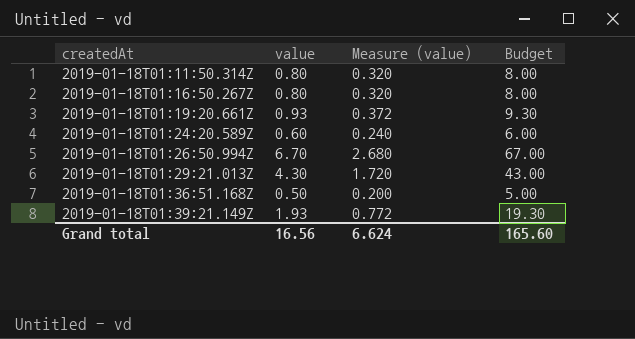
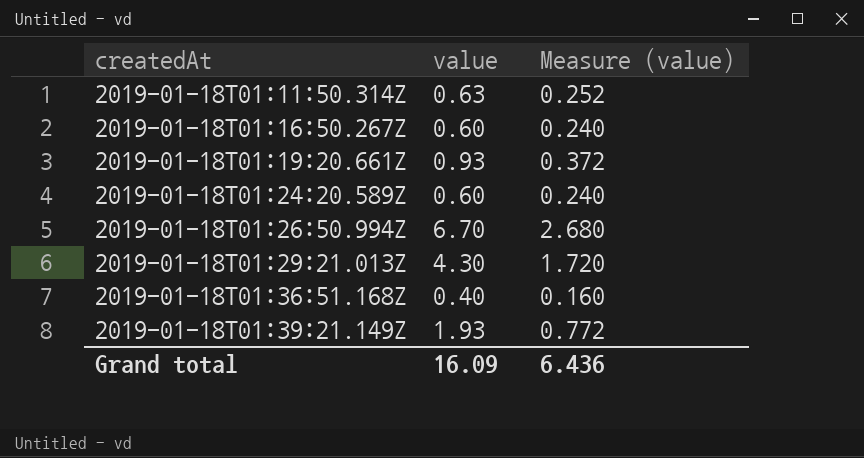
column Budget | formula: [value] * 10 -> none
2019-01-18T01:11:50.314Z | value: 0.80 -> 0.63
2019-01-18T01:11:50.314Z | Measure (value): 0.320 -> 0.252
2019-01-18T01:16:50.267Z | value: 0.80 -> 0.60
2019-01-18T01:16:50.267Z | Measure (value): 0.320 -> 0.240
2019-01-18T01:36:51.168Z | value: 0.50 -> 0.40
2019-01-18T01:36:51.168Z | Measure (value): 0.200 -> 0.160
Grand total | value: 16.56 -> 16.09
Grand total | Measure (value): 6.624 -> 6.436

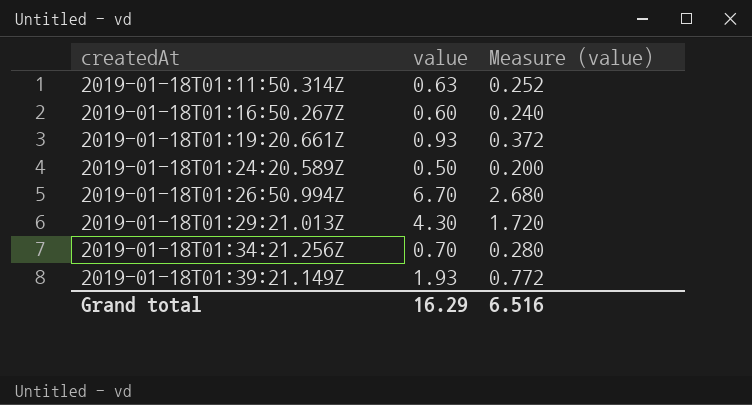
row 2019-01-18T01:36:51.168Z: 0.40 | 0.160 -> none
2019-01-18T01:24:20.589Z | value: 0.60 -> 0.50
2019-01-18T01:24:20.589Z | Measure (value): 0.240 -> 0.200
row 2019-01-18T01:34:21.256Z: none -> 0.70 | 0.280
Grand total | value: 16.09 -> 16.29
Grand total | Measure (value): 6.436 -> 6.516

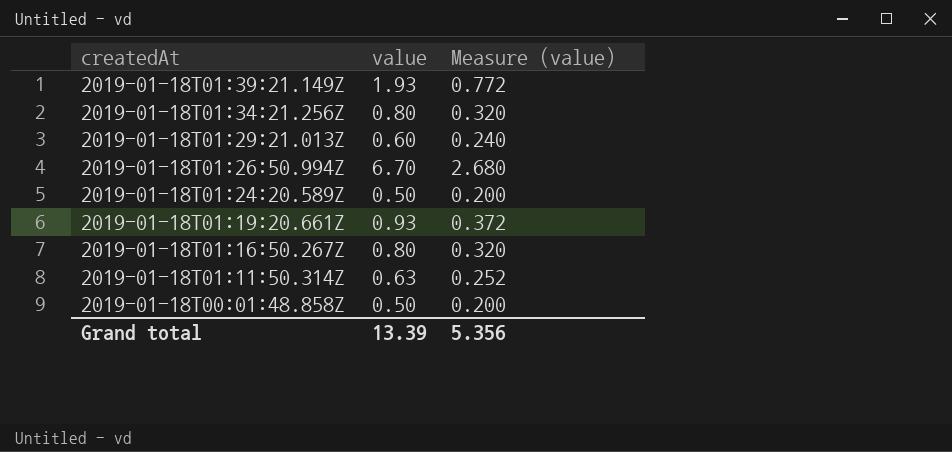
row order: createdAt ascending -> createdAt descending
2019-01-18T01:34:21.256Z | value: 0.70 -> 0.80
2019-01-18T01:34:21.256Z | Measure (value): 0.280 -> 0.320
2019-01-18T01:29:21.013Z | value: 4.30 -> 0.60
2019-01-18T01:29:21.013Z | Measure (value): 1.720 -> 0.240
2019-01-18T01:16:50.267Z | value: 0.60 -> 0.80
2019-01-18T01:16:50.267Z | Measure (value): 0.240 -> 0.320
row 2019-01-18T00:01:48.858Z: none -> 0.50 | 0.200
Grand total | value: 16.29 -> 13.39
Grand total | Measure (value): 6.516 -> 5.356

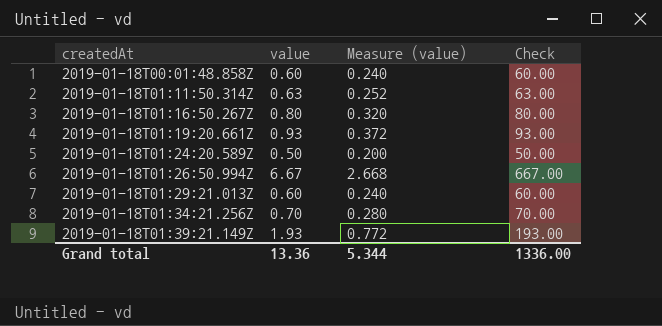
row order: createdAt descending -> createdAt ascending
column Check | formula: none -> [value] * 100
2019-01-18T00:01:48.858Z | value: 0.50 -> 0.60
2019-01-18T00:01:48.858Z | Measure (value): 0.200 -> 0.240
2019-01-18T01:26:50.994Z | value: 6.70 -> 6.67
2019-01-18T01:26:50.994Z | Measure (value): 2.680 -> 2.668
2019-01-18T01:34:21.256Z | value: 0.80 -> 0.70
2019-01-18T01:34:21.256Z | Measure (value): 0.320 -> 0.280
Grand total | value: 13.39 -> 13.36
Grand total | Measure (value): 5.356 -> 5.344

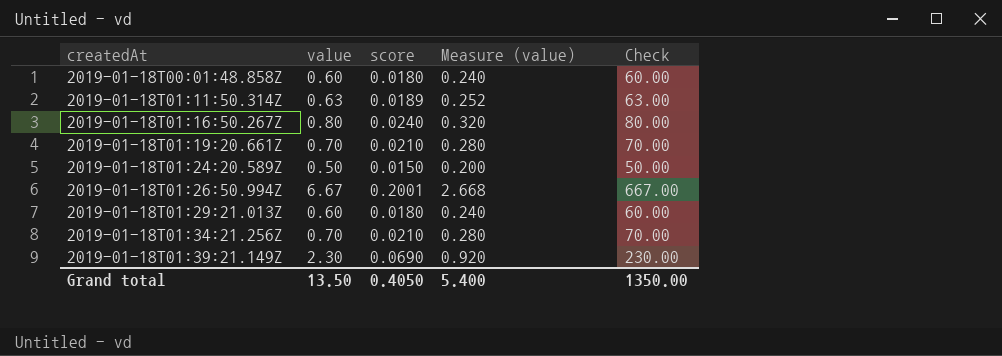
column score | formula: none -> [value] * 0.03
2019-01-18T01:19:20.661Z | value: 0.93 -> 0.70
2019-01-18T01:19:20.661Z | Measure (value): 0.372 -> 0.280
2019-01-18T01:19:20.661Z | Check: 93.00 -> 70.00
2019-01-18T01:39:21.149Z | value: 1.93 -> 2.30
2019-01-18T01:39:21.149Z | Measure (value): 0.772 -> 0.920
2019-01-18T01:39:21.149Z | Check: 193.00 -> 230.00
Grand total | value: 13.36 -> 13.50
Grand total | Measure (value): 5.344 -> 5.400
Grand total | Check: 1336.00 -> 1350.00

